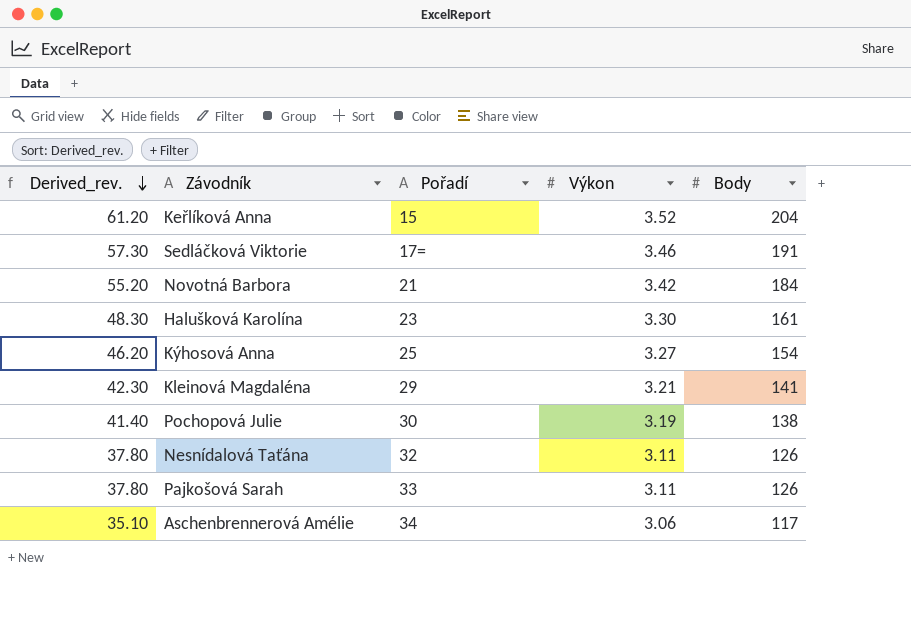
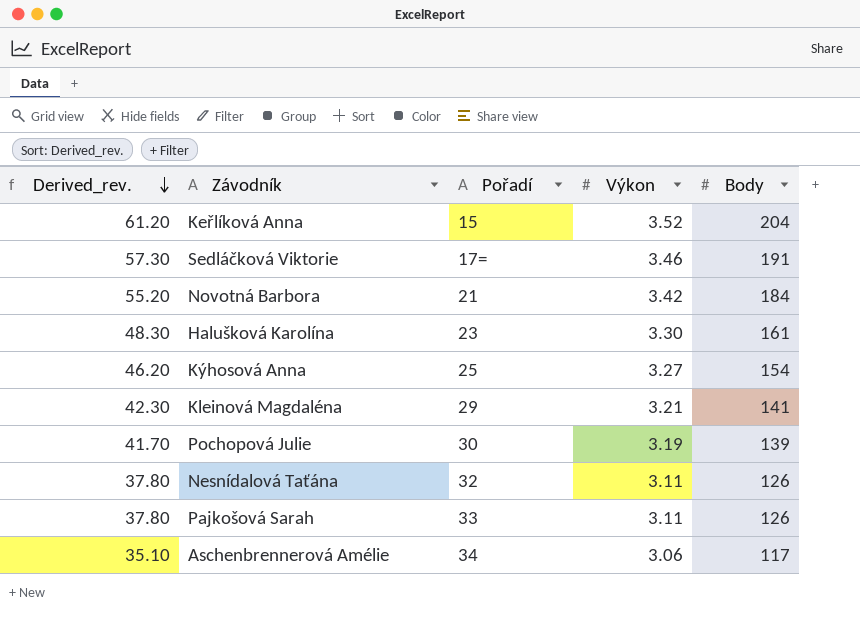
Pochopová Julie | Derived_rev.: 41.40 -> 41.70
Pochopová Julie | Body: 138 -> 139

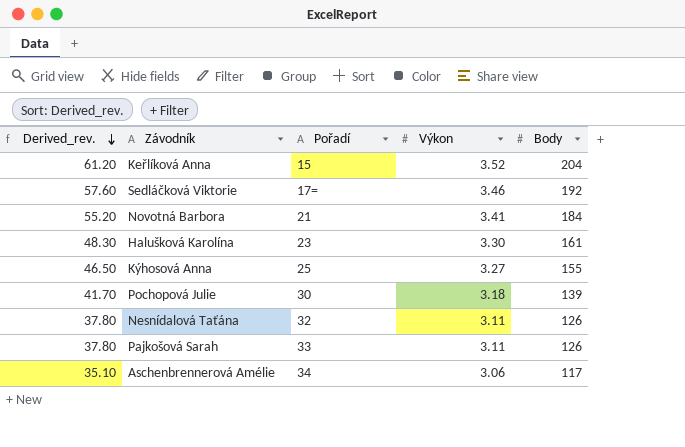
row Kleinová Magdaléna: 42.30 | 29 | 3.21 | 141 -> none
Sedláčková Viktorie | Derived_rev.: 57.30 -> 57.60
Sedláčková Viktorie | Body: 191 -> 192
Novotná Barbora | Výkon: 3.42 -> 3.41
Kýhosová Anna | Derived_rev.: 46.20 -> 46.50
Kýhosová Anna | Body: 154 -> 155
Pochopová Julie | Výkon: 3.19 -> 3.18

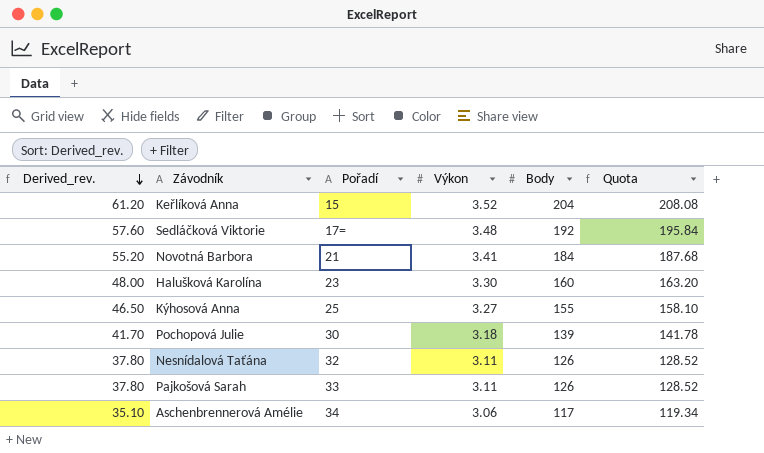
column Quota | formula: none -> [Body] * 1.02
Sedláčková Viktorie | Výkon: 3.46 -> 3.48
Halušková Karolína | Derived_rev.: 48.30 -> 48.00
Halušková Karolína | Body: 161 -> 160

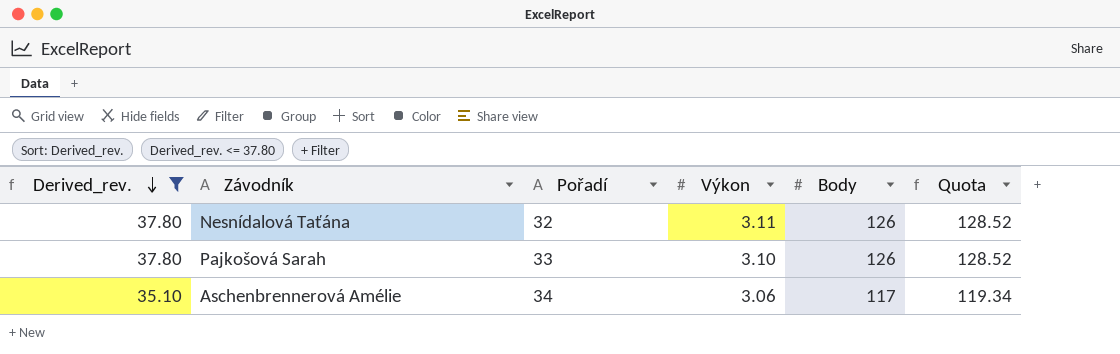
filter: none -> Derived_rev. <= 37.80
Pajkošová Sarah | Výkon: 3.11 -> 3.10

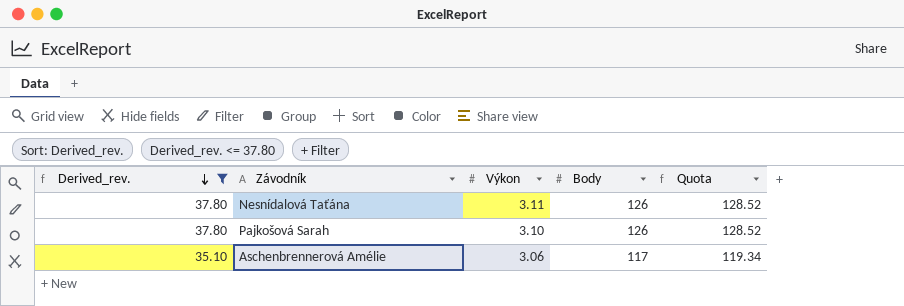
column Pořadí | position: 3 -> none

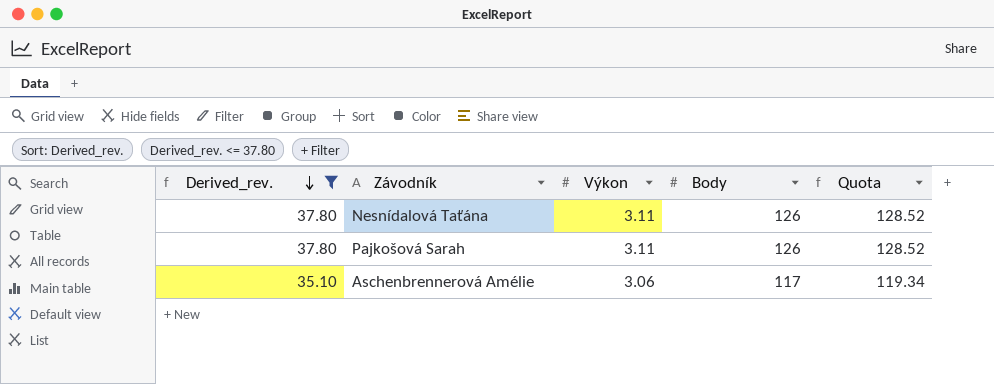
Pajkošová Sarah | Výkon: 3.10 -> 3.11

